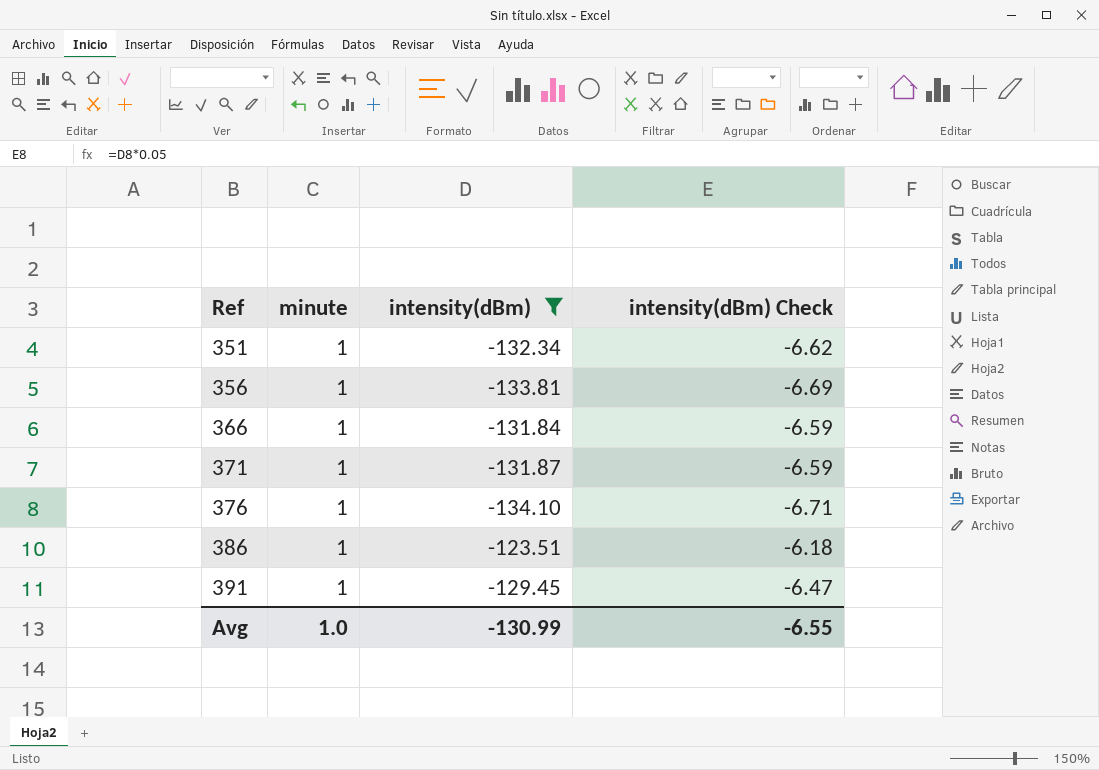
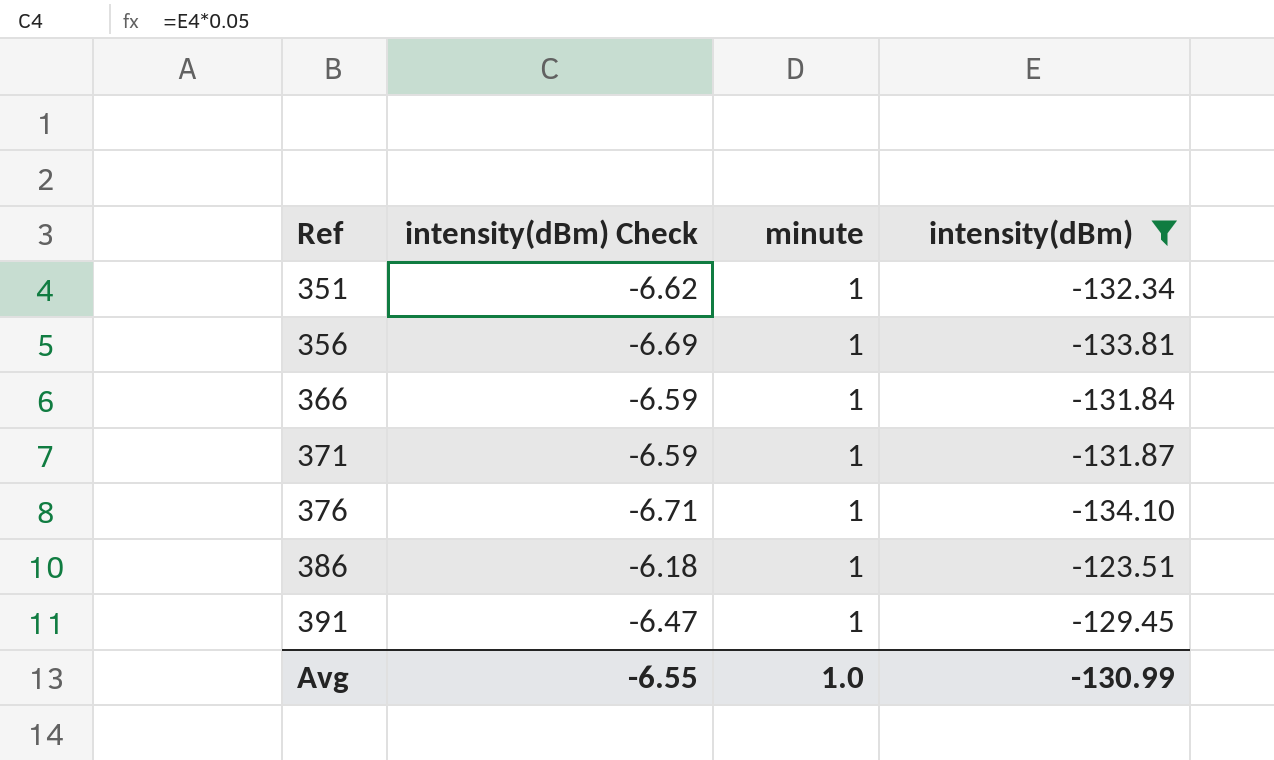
column intensity(dBm) Check | position: 4 -> 2

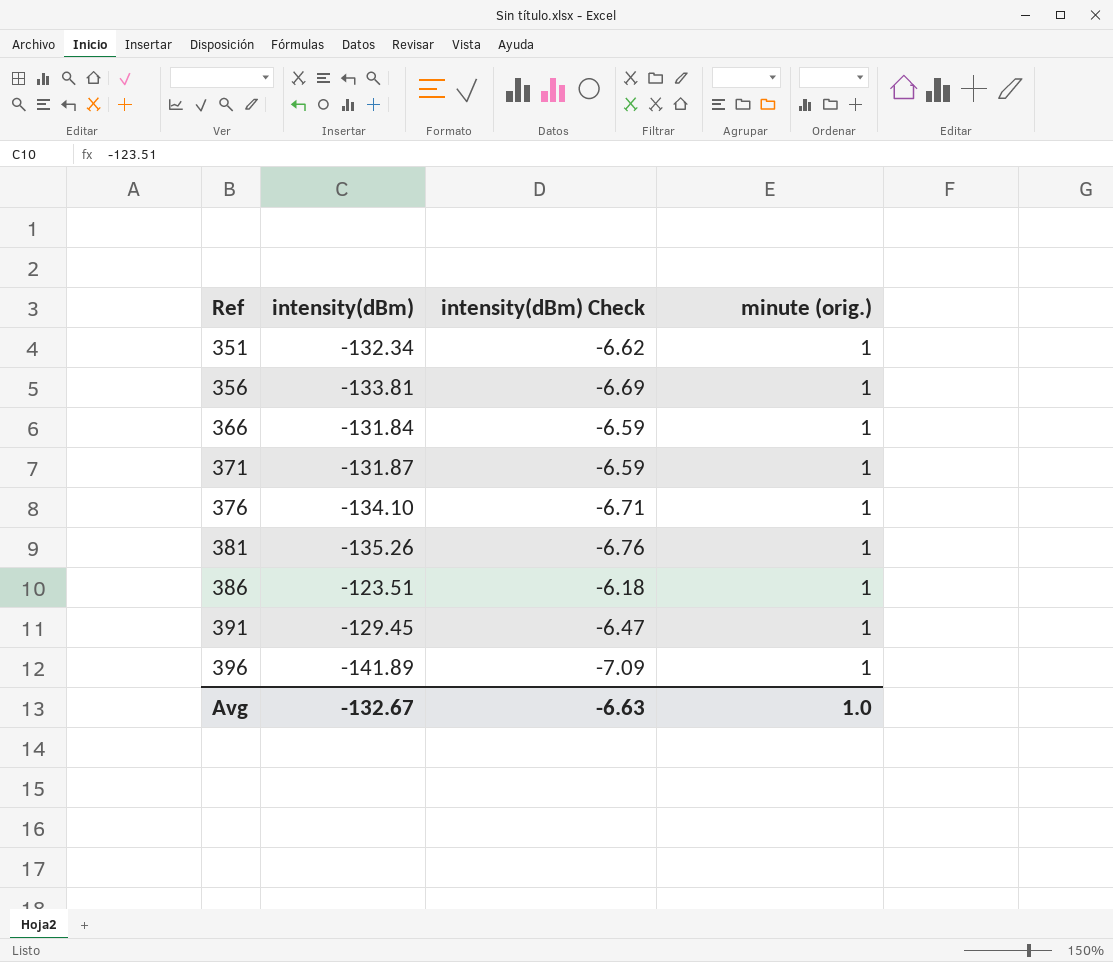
filter: intensity(dBm) >= -134.10 -> none
column intensity(dBm) | position: 4 -> 2
column name: minute -> minute (orig.)
Avg | intensity(dBm): -130.99 -> -132.67
Avg | intensity(dBm) Check: -6.55 -> -6.63

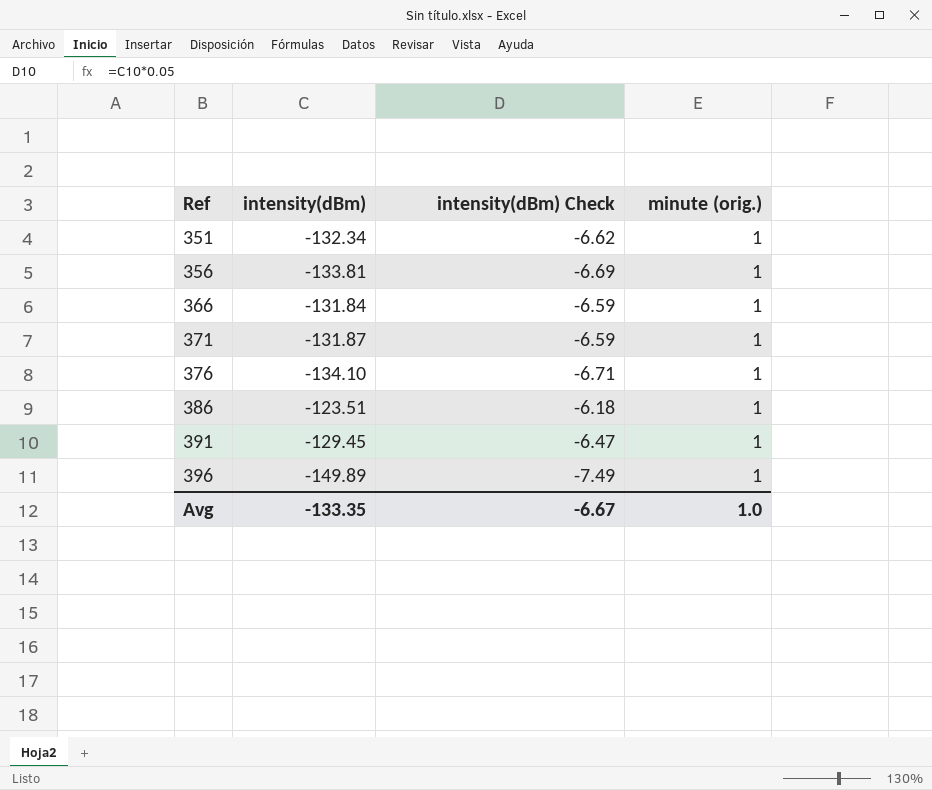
row 381: -135.26 | -6.76 | 1 -> none
396 | intensity(dBm): -141.89 -> -149.89
396 | intensity(dBm) Check: -7.09 -> -7.49
Avg | intensity(dBm): -132.67 -> -133.35
Avg | intensity(dBm) Check: -6.63 -> -6.67

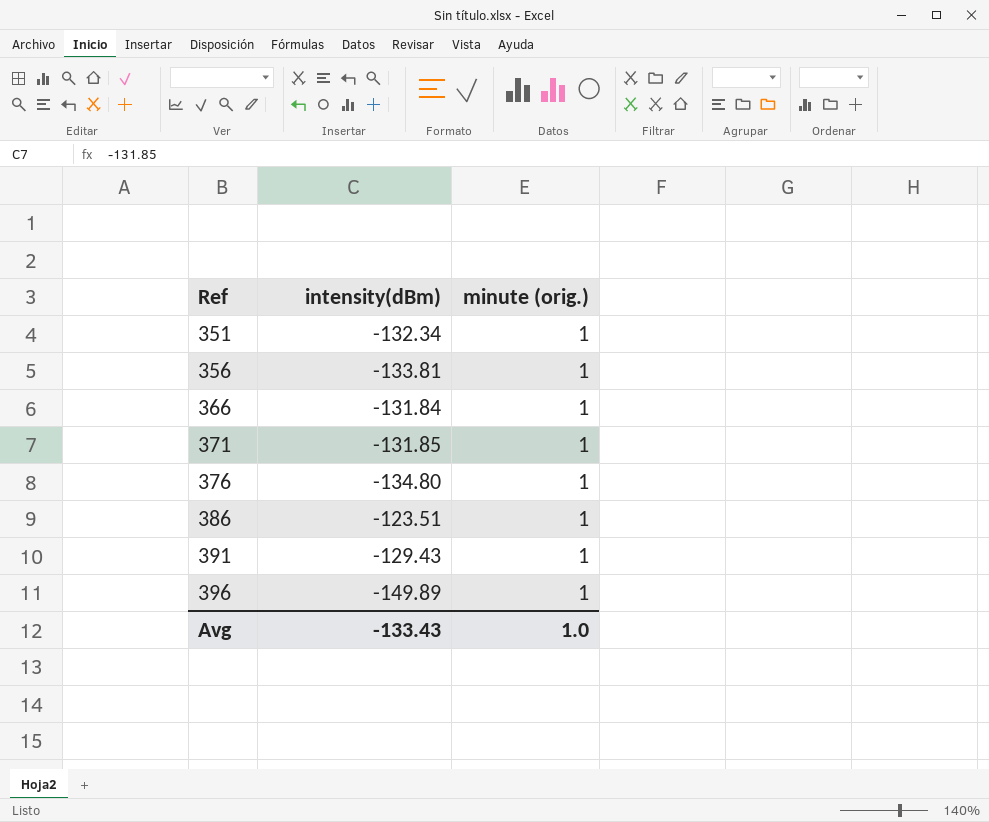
column intensity(dBm) Check | formula: [intensity(dBm)] * 0.05 -> none
371 | intensity(dBm): -131.87 -> -131.85
376 | intensity(dBm): -134.10 -> -134.80
391 | intensity(dBm): -129.45 -> -129.43
Avg | intensity(dBm): -133.35 -> -133.43

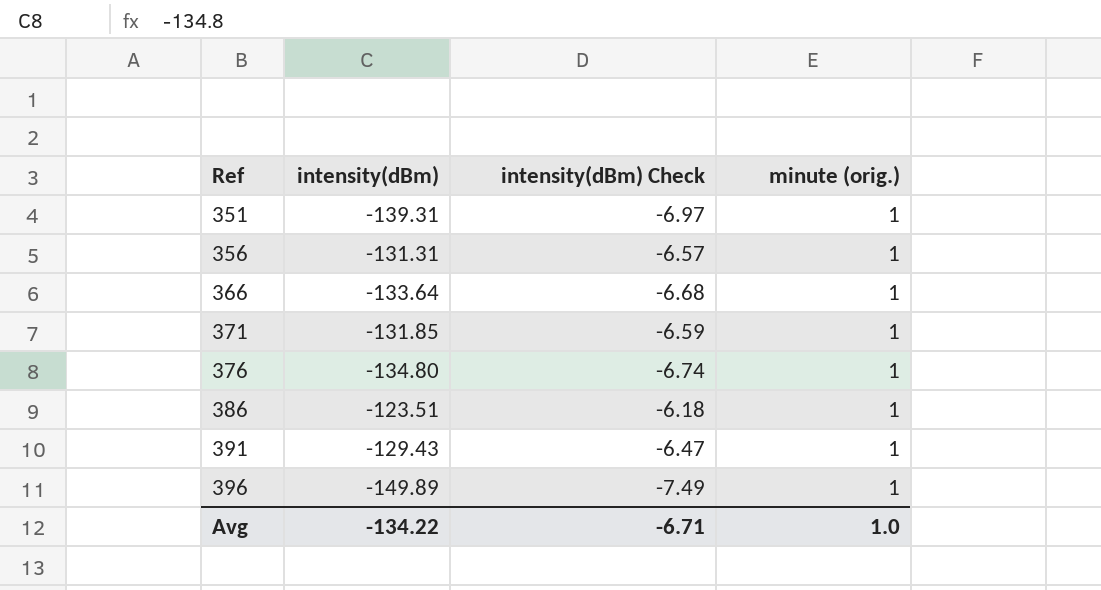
column intensity(dBm) Check | formula: none -> [intensity(dBm)] * 0.05
351 | intensity(dBm): -132.34 -> -139.31
356 | intensity(dBm): -133.81 -> -131.31
366 | intensity(dBm): -131.84 -> -133.64
Avg | intensity(dBm): -133.43 -> -134.22

